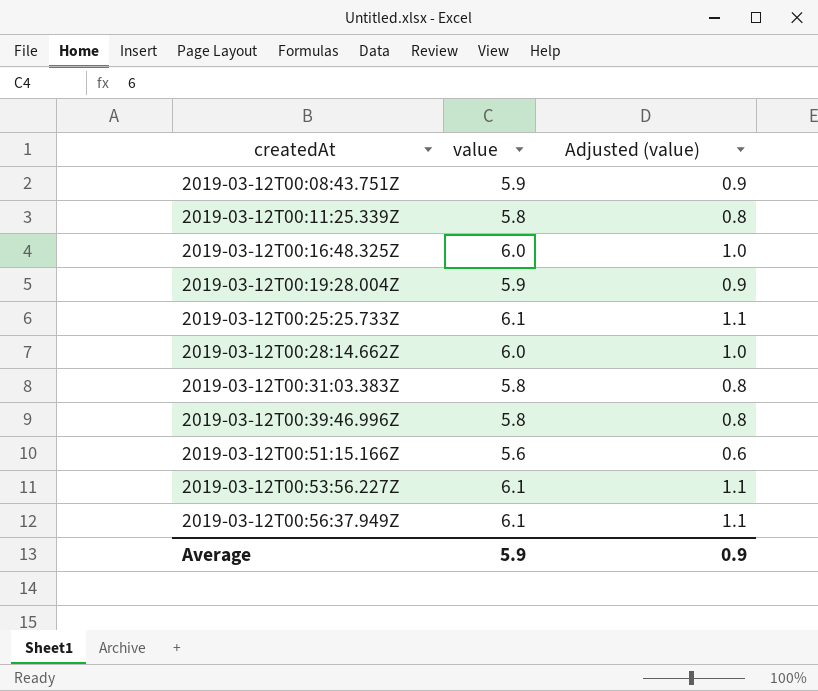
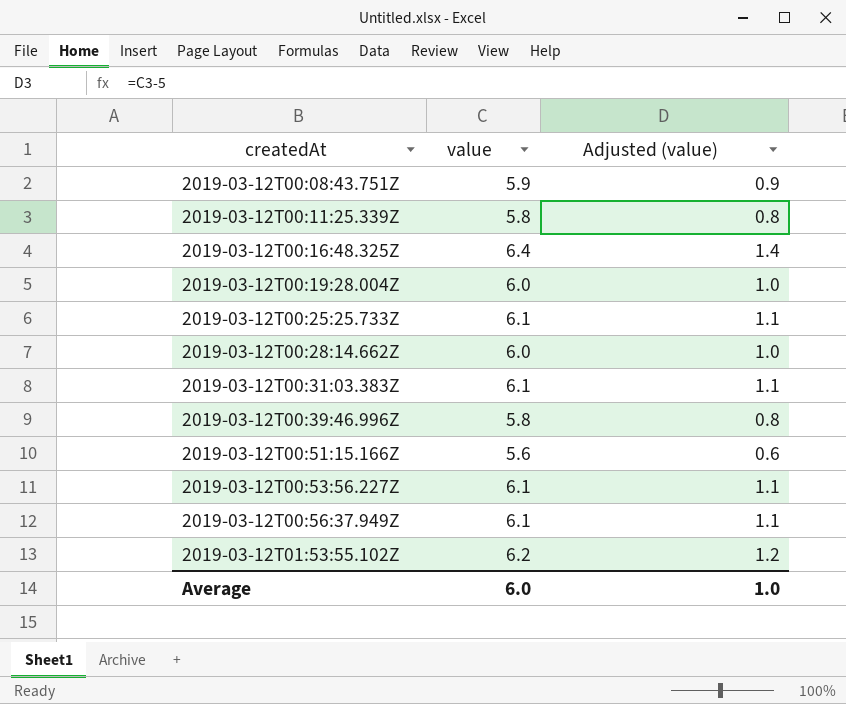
2019-03-12T00:16:48.325Z | value: 6.0 -> 6.4
2019-03-12T00:16:48.325Z | Adjusted (value): 1.0 -> 1.4
2019-03-12T00:19:28.004Z | value: 5.9 -> 6.0
2019-03-12T00:19:28.004Z | Adjusted (value): 0.9 -> 1.0
2019-03-12T00:31:03.383Z | value: 5.8 -> 6.1
2019-03-12T00:31:03.383Z | Adjusted (value): 0.8 -> 1.1
row 2019-03-12T01:53:55.102Z: none -> 6.2 | 1.2
Average | value: 5.9 -> 6.0
Average | Adjusted (value): 0.9 -> 1.0

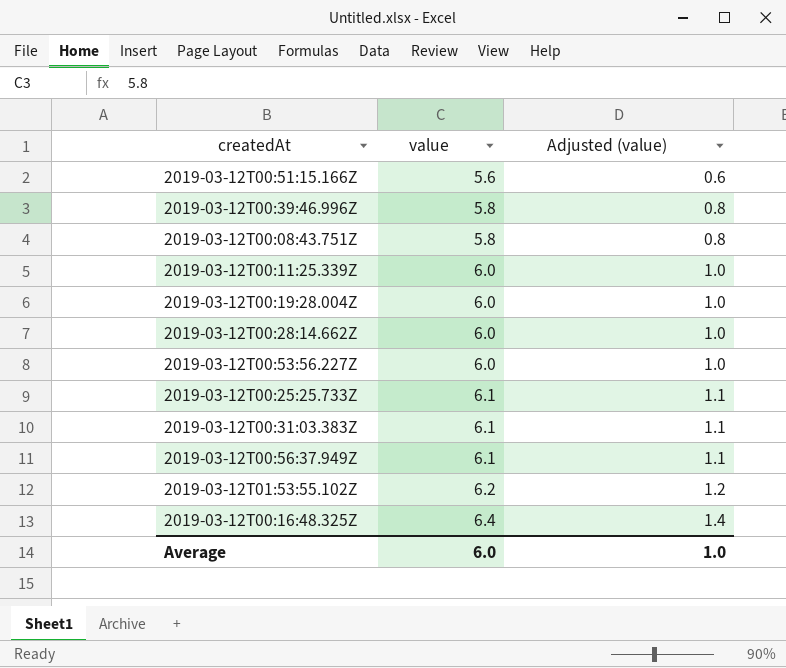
row order: createdAt ascending -> value ascending
2019-03-12T00:08:43.751Z | value: 5.9 -> 5.8
2019-03-12T00:08:43.751Z | Adjusted (value): 0.9 -> 0.8
2019-03-12T00:11:25.339Z | value: 5.8 -> 6.0
2019-03-12T00:11:25.339Z | Adjusted (value): 0.8 -> 1.0
2019-03-12T00:53:56.227Z | value: 6.1 -> 6.0
2019-03-12T00:53:56.227Z | Adjusted (value): 1.1 -> 1.0

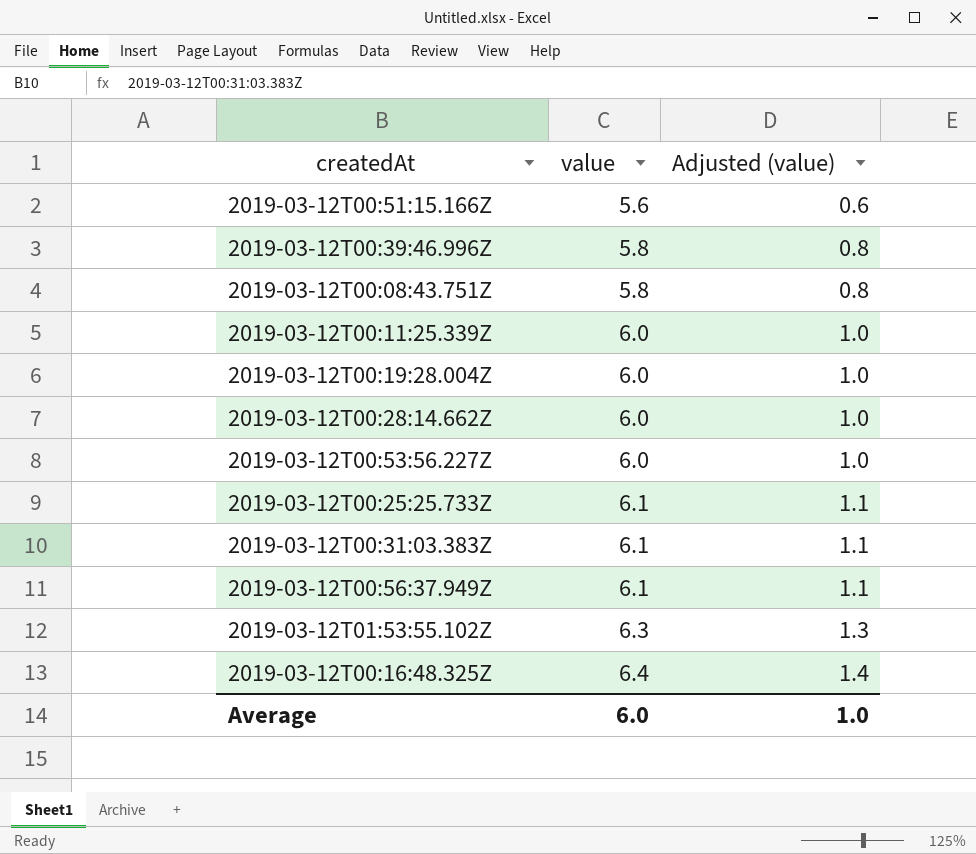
2019-03-12T01:53:55.102Z | value: 6.2 -> 6.3
2019-03-12T01:53:55.102Z | Adjusted (value): 1.2 -> 1.3

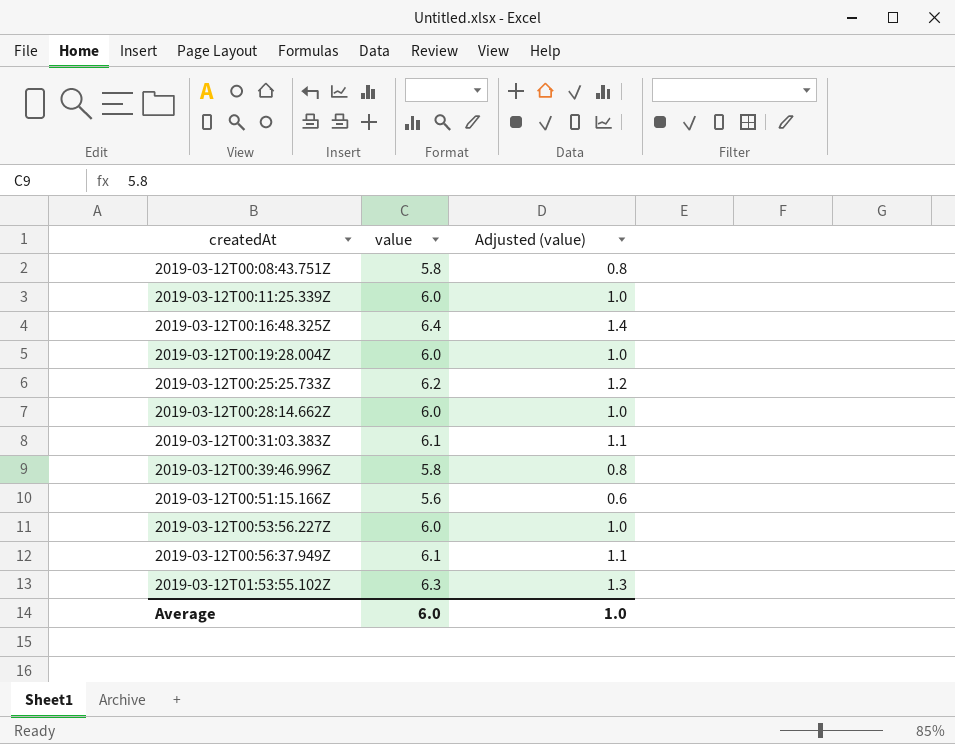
row order: value ascending -> createdAt ascending
2019-03-12T00:25:25.733Z | value: 6.1 -> 6.2
2019-03-12T00:25:25.733Z | Adjusted (value): 1.1 -> 1.2

